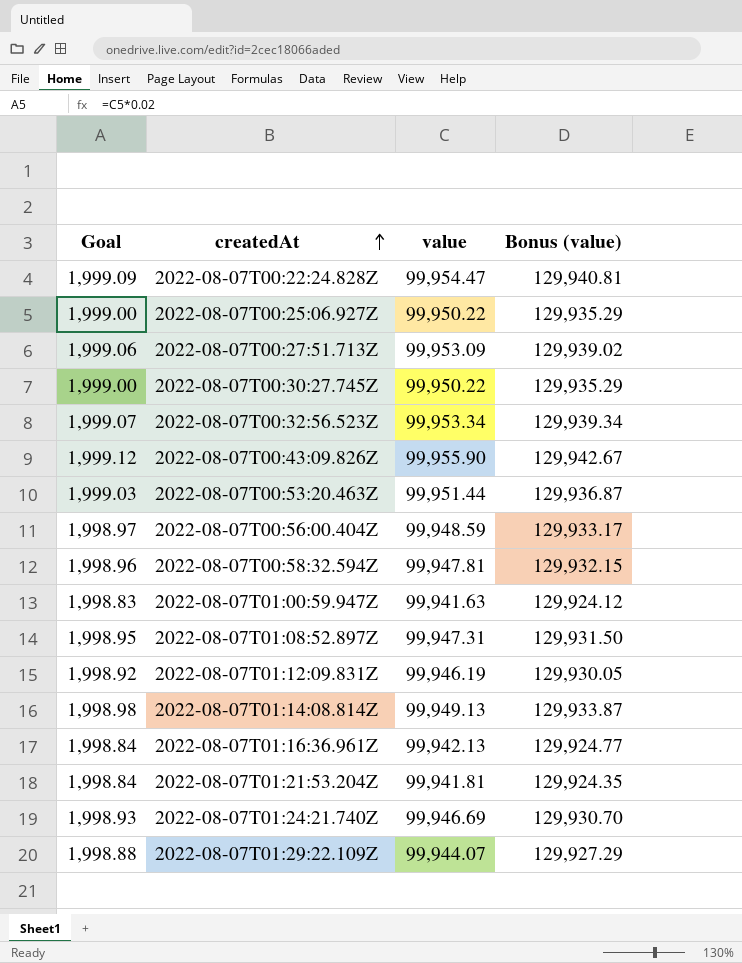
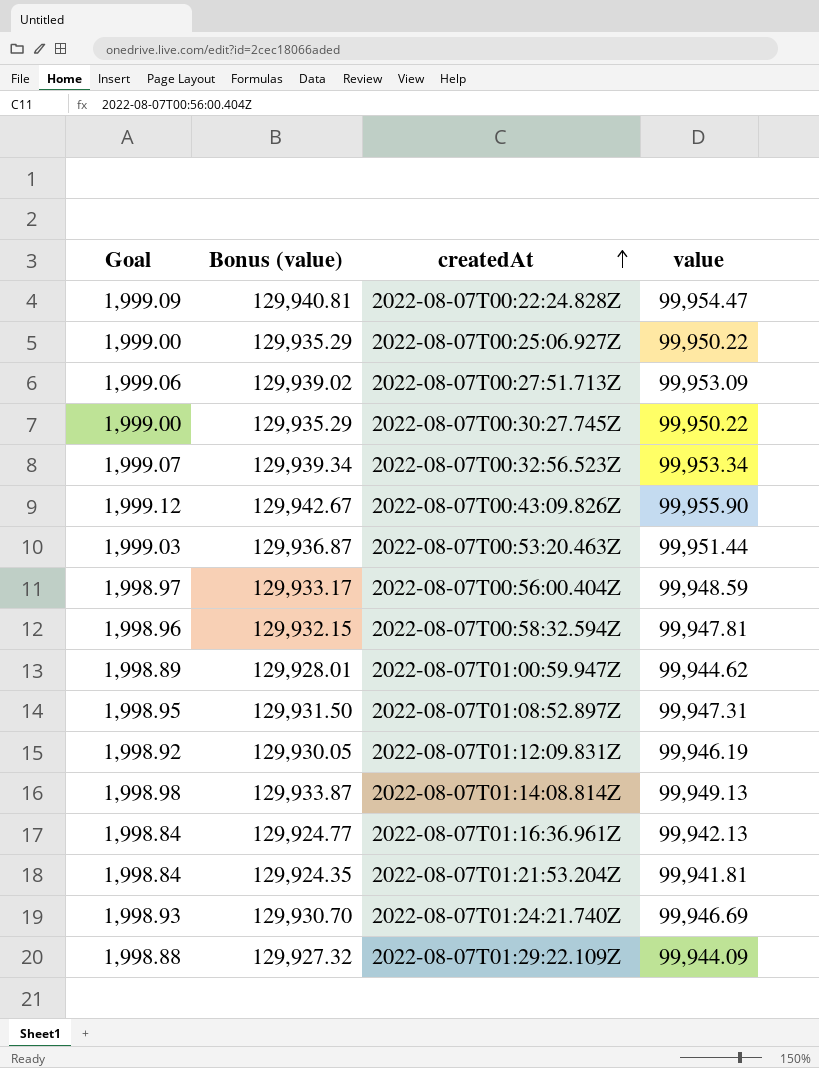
column Bonus (value) | position: 4 -> 2
2022-08-07T01:00:59.947Z | Goal: 1,998.83 -> 1,998.89
2022-08-07T01:00:59.947Z | Bonus (value): 129,924.12 -> 129,928.01
2022-08-07T01:00:59.947Z | value: 99,941.63 -> 99,944.62
2022-08-07T01:29:22.109Z | Bonus (value): 129,927.29 -> 129,927.32
2022-08-07T01:29:22.109Z | value: 99,944.07 -> 99,944.09

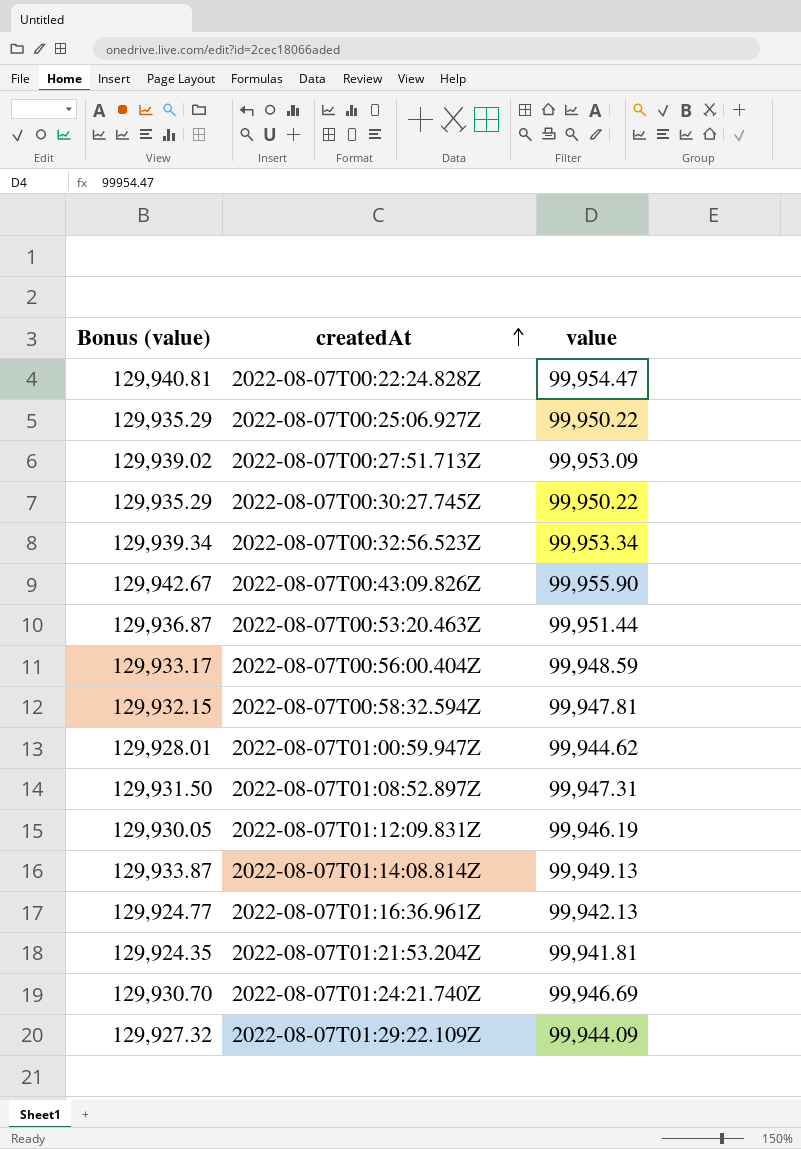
column Goal | formula: [value] * 0.02 -> none

